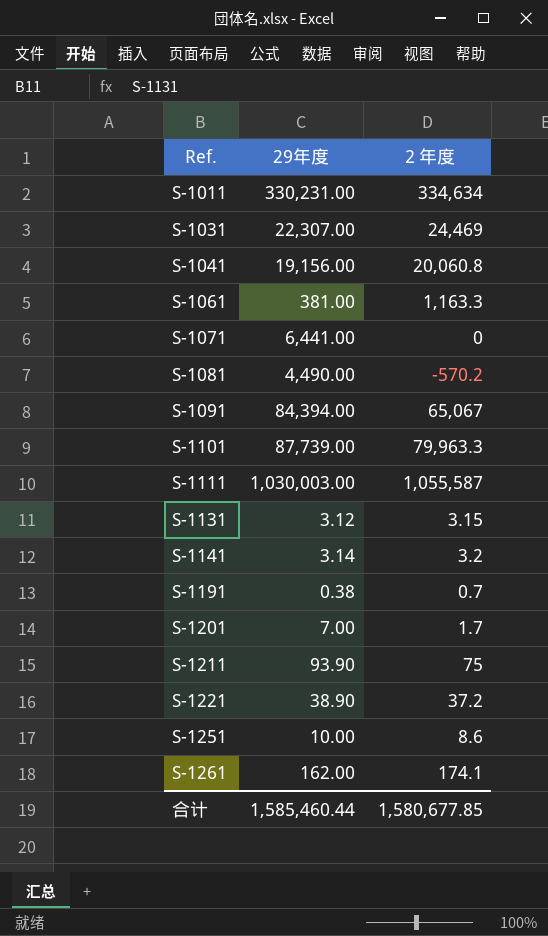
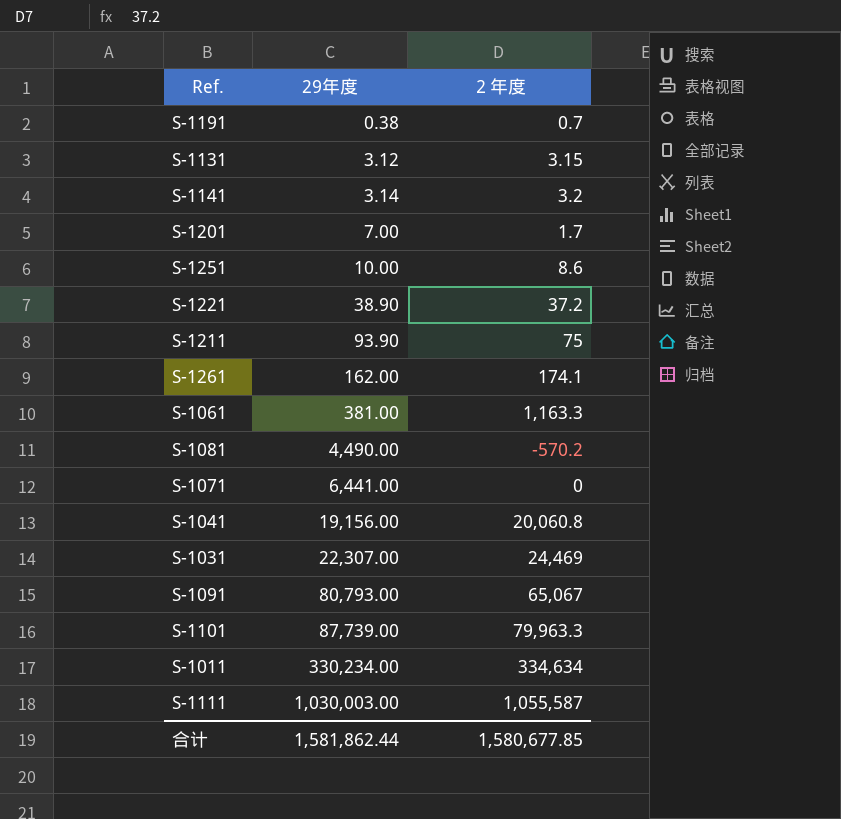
row order: Ref. ascending -> 29年度 ascending
S-1091 | 29年度: 84,394.00 -> 80,793.00
S-1011 | 29年度: 330,231.00 -> 330,234.00
合计 | 29年度: 1,585,460.44 -> 1,581,862.44

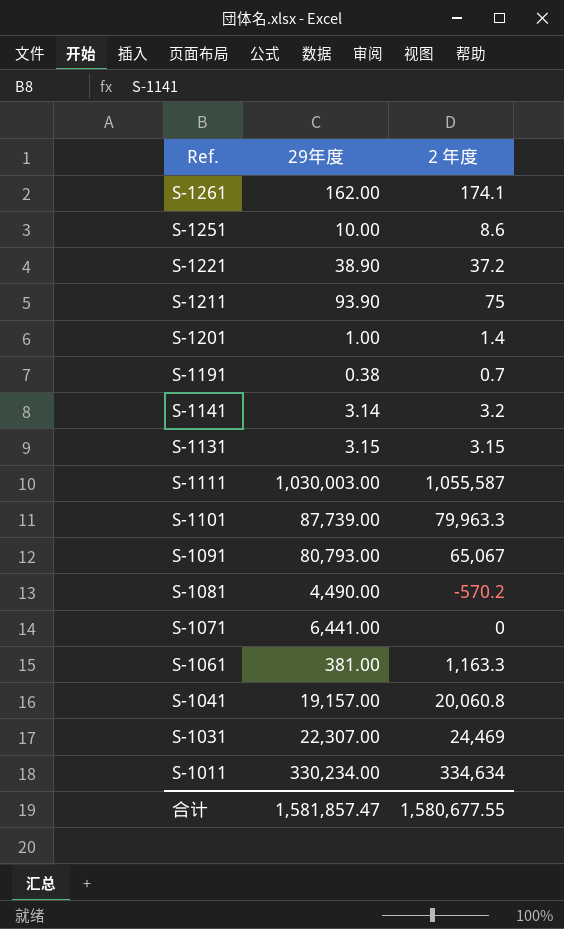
row order: 29年度 ascending -> Ref. descending
S-1201 | 29年度: 7.00 -> 1.00
S-1201 | ２年度: 1.7 -> 1.4
S-1131 | 29年度: 3.12 -> 3.15
S-1041 | 29年度: 19,156.00 -> 19,157.00
合计 | 29年度: 1,581,862.44 -> 1,581,857.47
合计 | ２年度: 1,580,677.85 -> 1,580,677.55

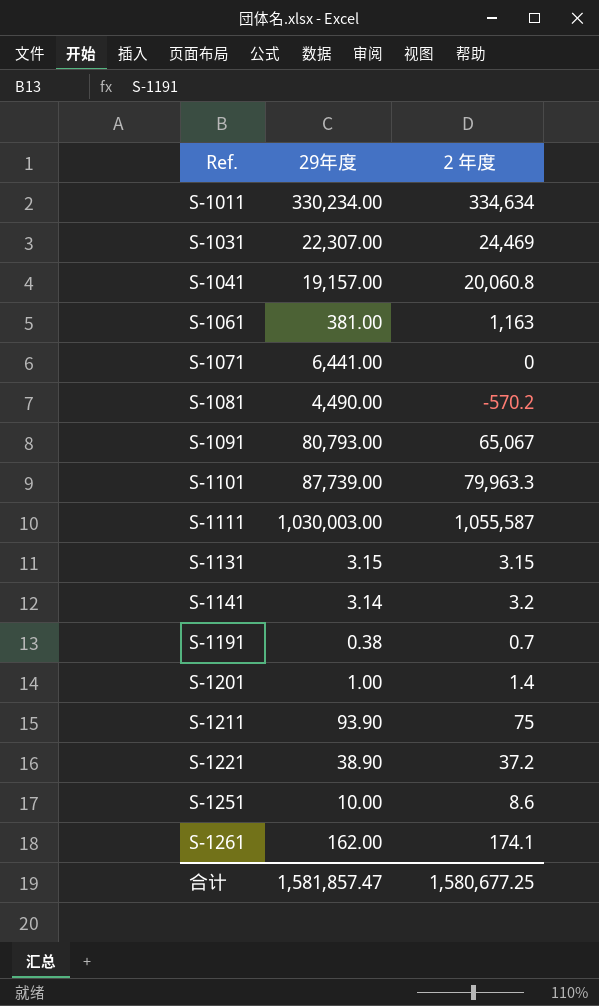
row order: Ref. descending -> Ref. ascending
S-1061 | ２年度: 1,163.3 -> 1,163
合计 | ２年度: 1,580,677.55 -> 1,580,677.25

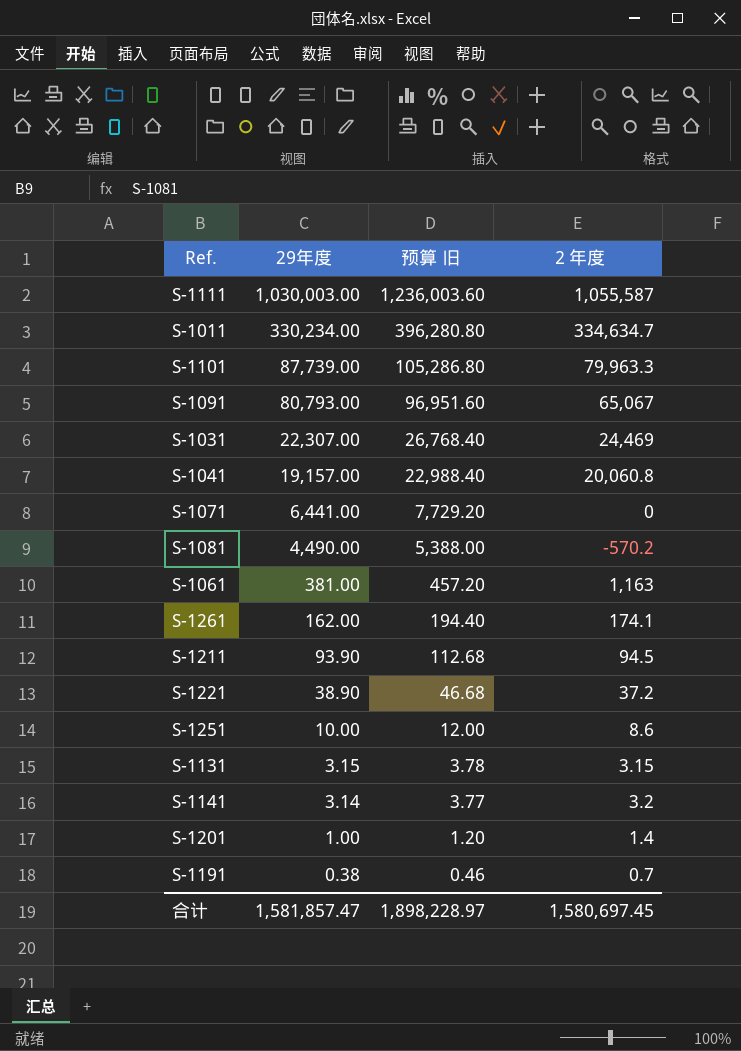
row order: Ref. ascending -> 29年度 descending
column 预算 旧 | formula: none -> [29年度] * 1.2
S-1011 | ２年度: 334,634 -> 334,634.7
S-1211 | ２年度: 75 -> 94.5
合计 | ２年度: 1,580,677.25 -> 1,580,697.45

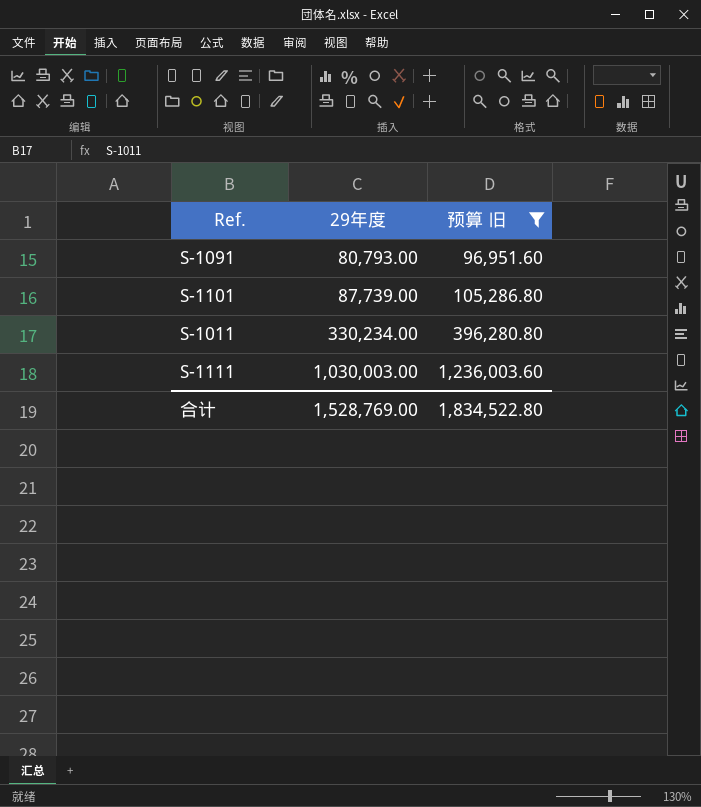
filter: none -> 预算 旧 >= 96,951.60
row order: 29年度 descending -> 29年度 ascending
column ２年度 | position: 4 -> none
合计 | 29年度: 1,581,857.47 -> 1,528,769.00
合计 | 预算 旧: 1,898,228.97 -> 1,834,522.80

